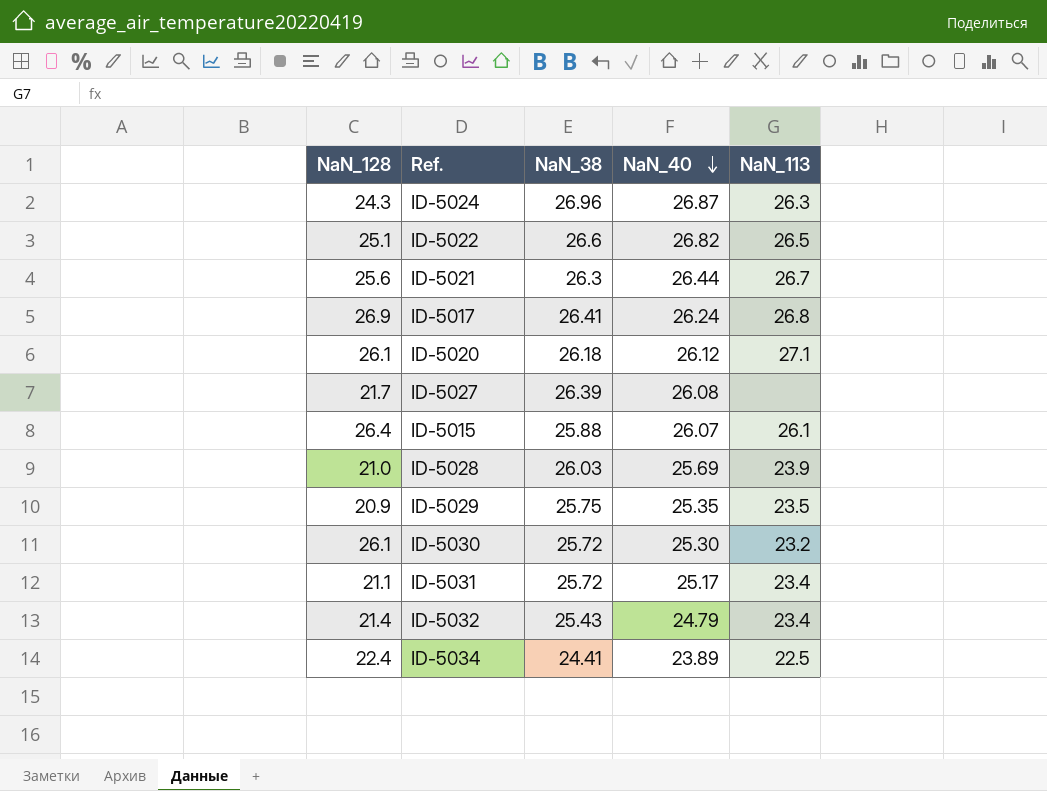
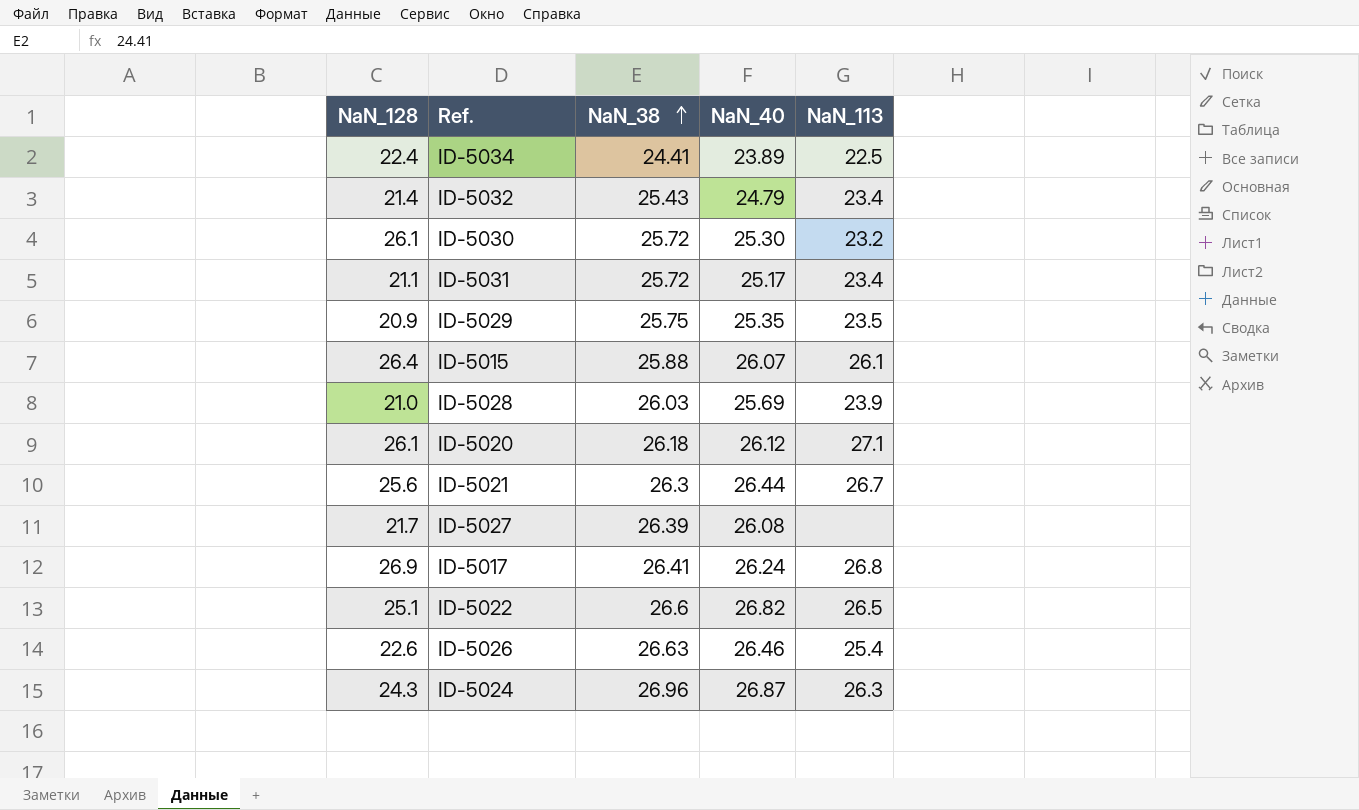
row order: NaN_40 descending -> NaN_38 ascending
row ID-5026: none -> 22.6 | 26.63 | 26.46 | 25.4

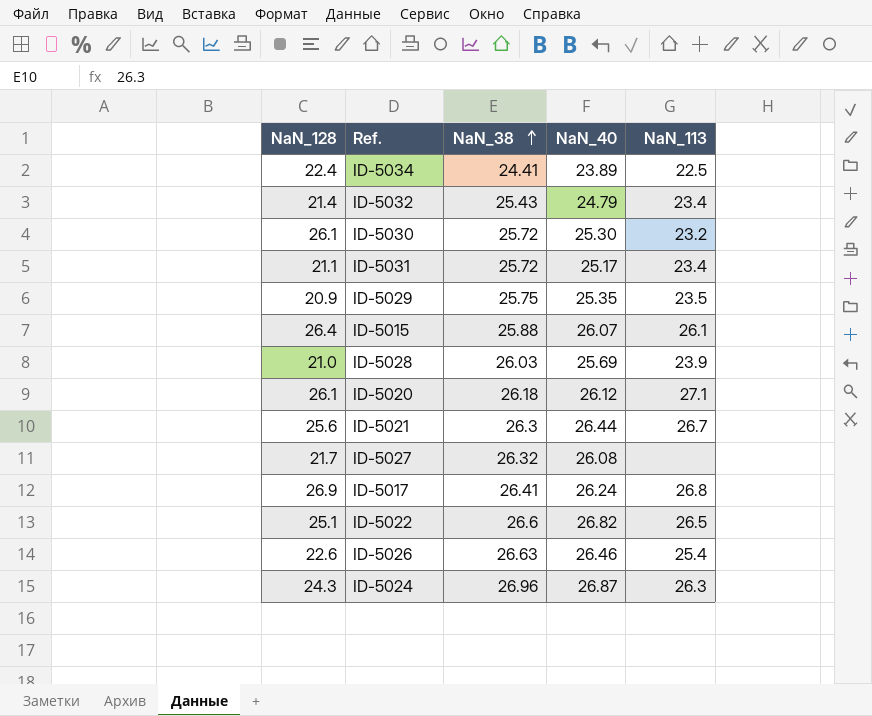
ID-5027 | NaN_38: 26.39 -> 26.32

